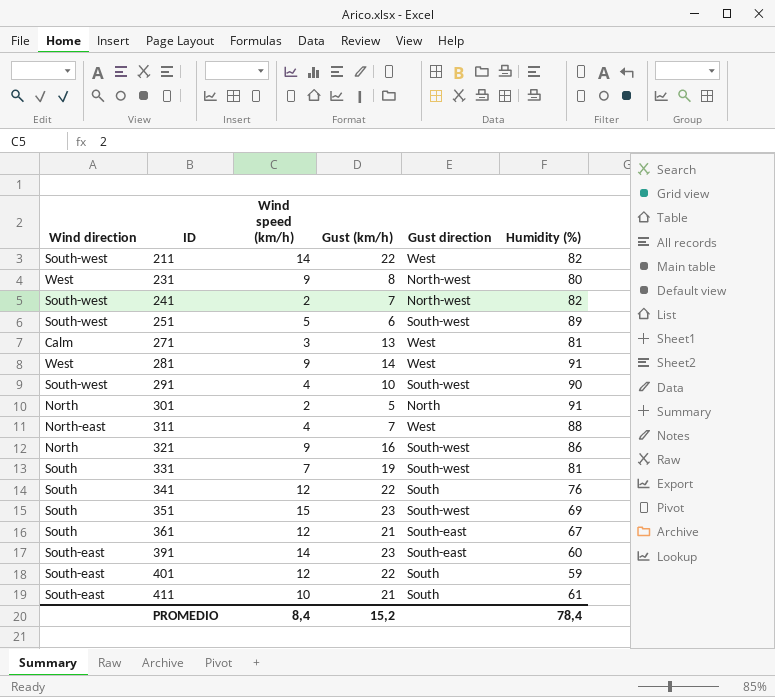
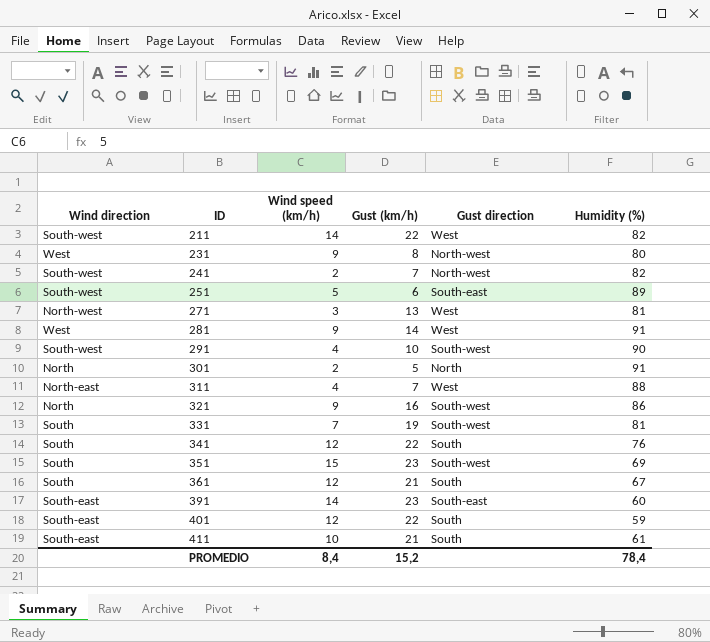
251 | Gust direction: South-west -> South-east
271 | Wind direction: Calm -> North-west
361 | Gust direction: South-east -> South

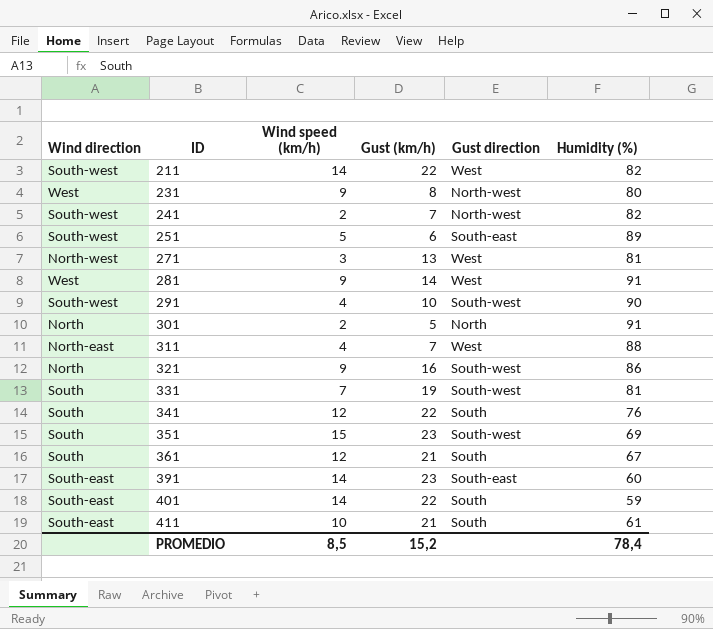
401 | Wind speed (km/h): 12 -> 14
PROMEDIO | Wind speed (km/h): 8,4 -> 8,5

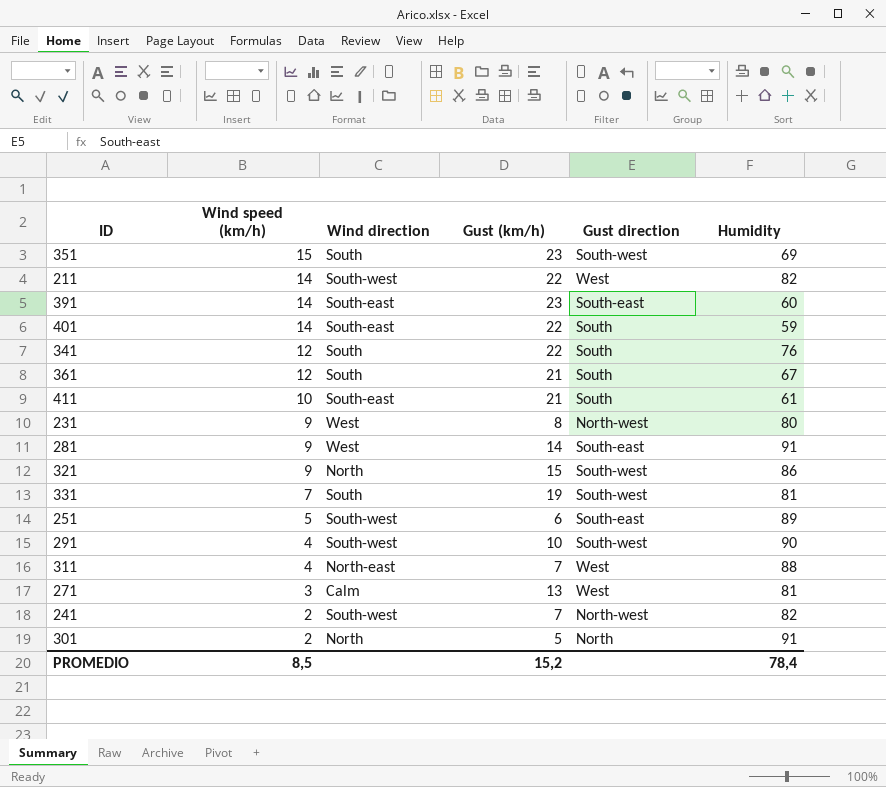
row order: ID ascending -> Wind speed (km/h) descending
column Wind direction | position: 1 -> 3
column name: Humidity (%) -> Humidity
281 | Gust direction: West -> South-east
321 | Gust (km/h): 16 -> 15
271 | Wind direction: North-west -> Calm

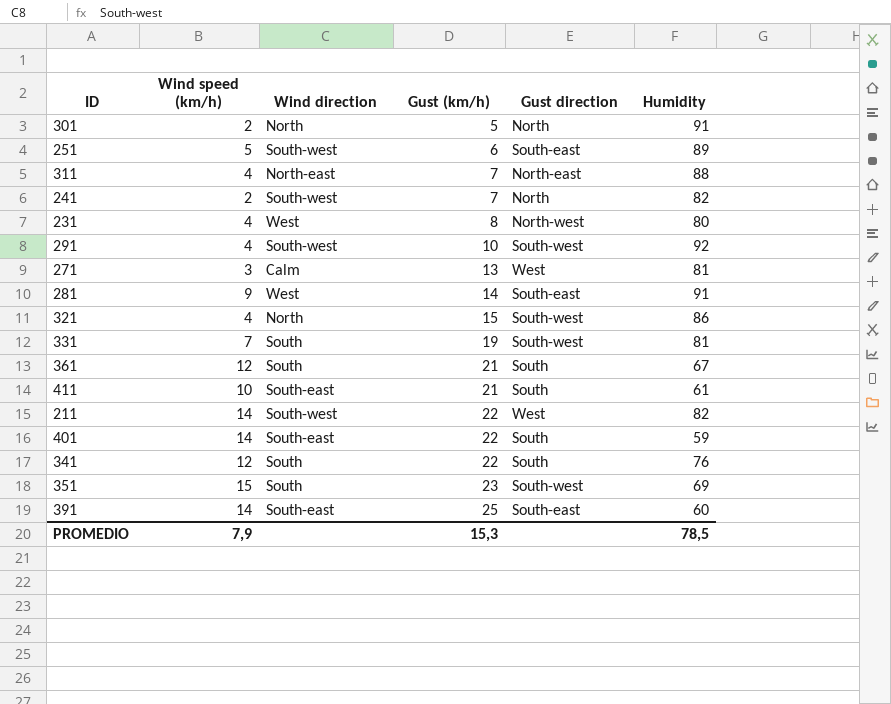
row order: Wind speed (km/h) descending -> Gust (km/h) ascending
311 | Gust direction: West -> North-east
241 | Gust direction: North-west -> North
231 | Wind speed (km/h): 9 -> 4
291 | Humidity: 90 -> 92
321 | Wind speed (km/h): 9 -> 4
391 | Gust (km/h): 23 -> 25
PROMEDIO | Wind speed (km/h): 8,5 -> 7,9
PROMEDIO | Gust (km/h): 15,2 -> 15,3
PROMEDIO | Humidity: 78,4 -> 78,5

